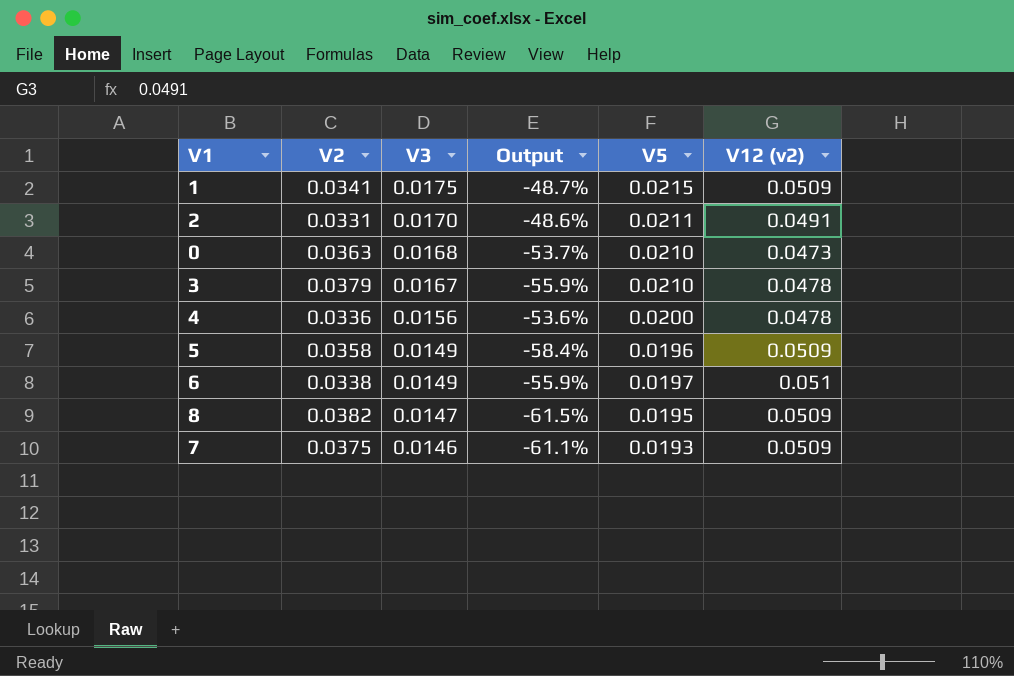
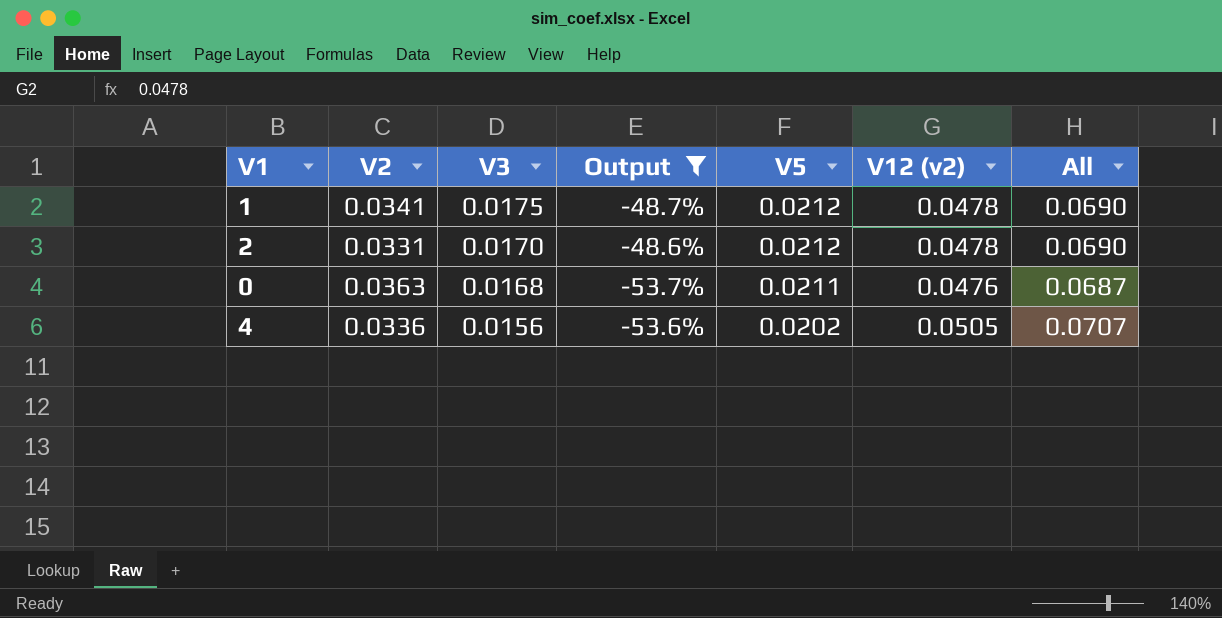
filter: none -> Output >= -53.7%
column All | formula: none -> [V5] + [V12 (v2)]
1 | V5: 0.0215 -> 0.0212
1 | V12 (v2): 0.0509 -> 0.0478
2 | V5: 0.0211 -> 0.0212
2 | V12 (v2): 0.0491 -> 0.0478
0 | V5: 0.0210 -> 0.0211
0 | V12 (v2): 0.0473 -> 0.0476
4 | V5: 0.0200 -> 0.0202
4 | V12 (v2): 0.0478 -> 0.0505

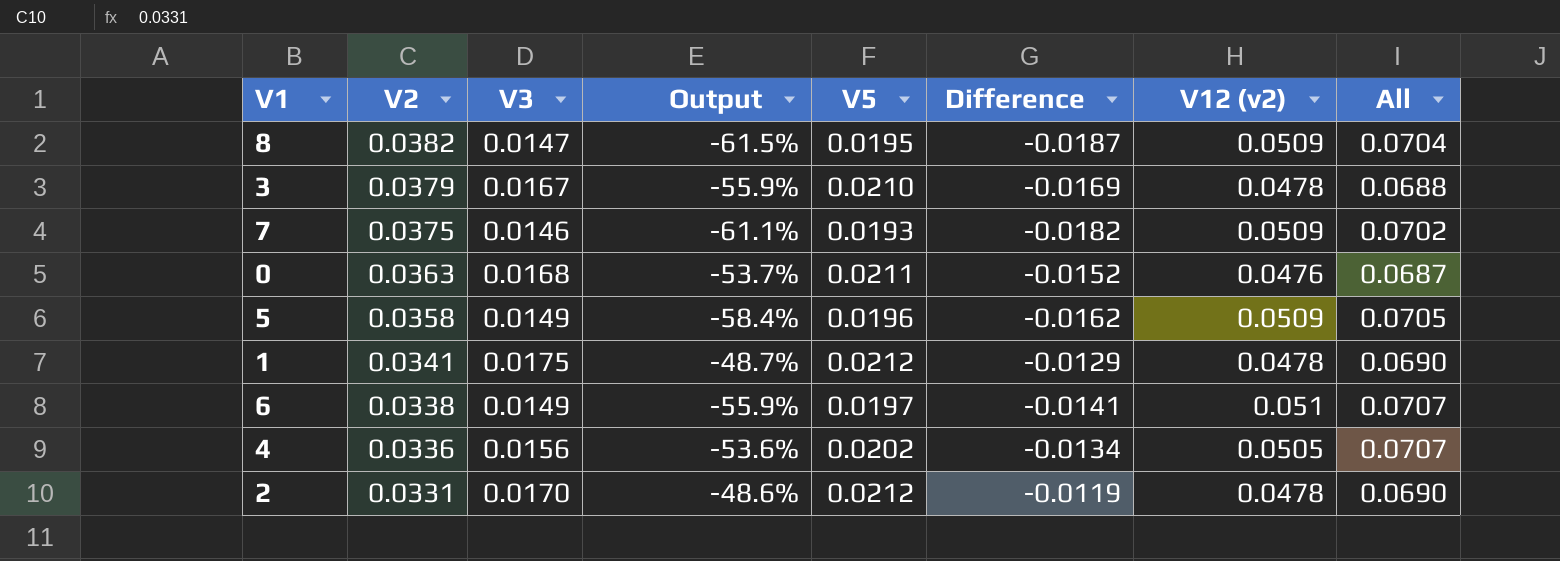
filter: Output >= -53.7% -> none
row order: V3 descending -> V2 descending
column Difference | formula: none -> [V5] - [V2]

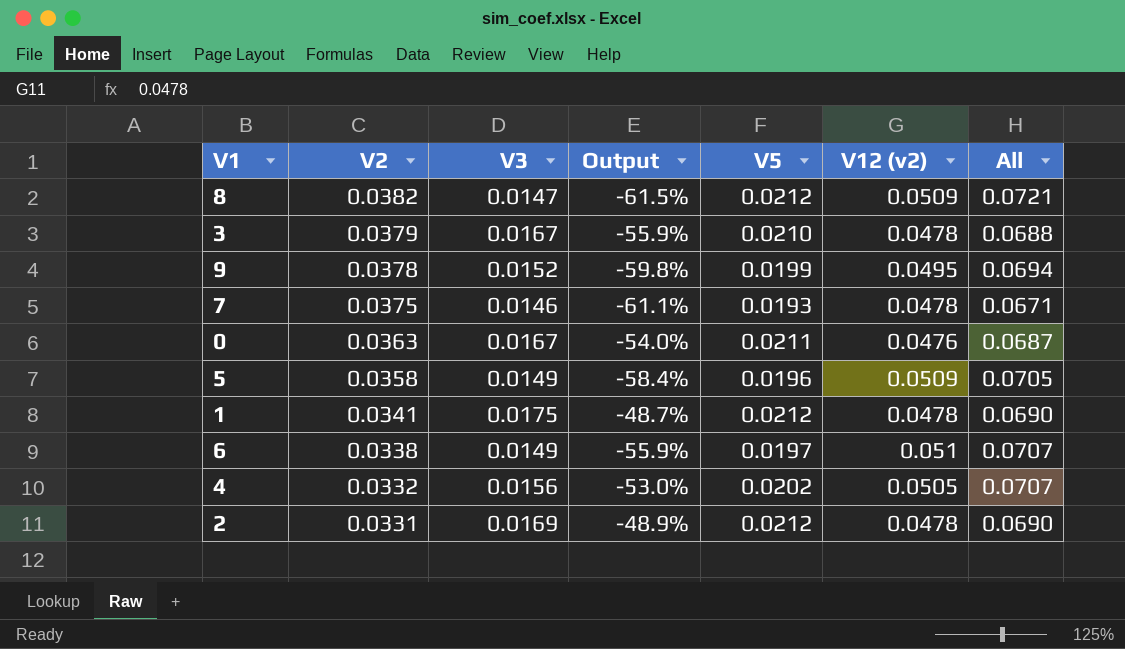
column Difference | formula: [V5] - [V2] -> none
8 | V5: 0.0195 -> 0.0212
8 | All: 0.0704 -> 0.0721
row 9: none -> 0.0378 | 0.0152 | -59.8% | 0.0199 | 0.0495 | 0.0694
7 | V12 (v2): 0.0509 -> 0.0478
7 | All: 0.0702 -> 0.0671
0 | V3: 0.0168 -> 0.0167
0 | Output: -53.7% -> -54.0%
4 | V2: 0.0336 -> 0.0332
4 | Output: -53.6% -> -53.0%
2 | V3: 0.0170 -> 0.0169
2 | Output: -48.6% -> -48.9%

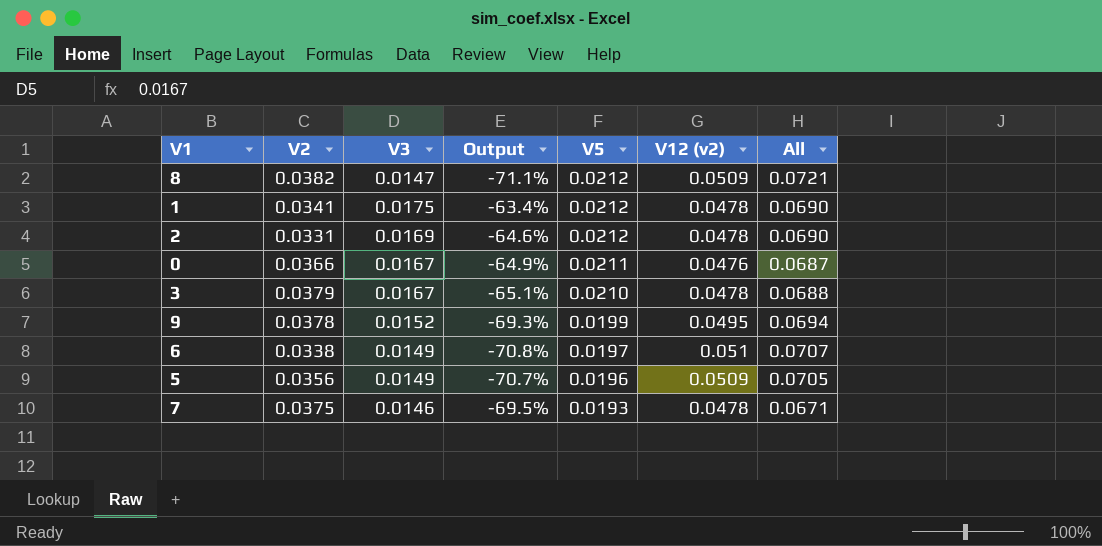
row order: V2 descending -> V5 descending
column Output | formula: ([V3] - [V2]) / [V2] -> ([V3] - [V12 (v2)]) / [V12 (v2)]
row 4: 0.0332 | 0.0156 | -53.0% | 0.0202 | 0.0505 | 0.0707 -> none
0 | V2: 0.0363 -> 0.0366
5 | V2: 0.0358 -> 0.0356

